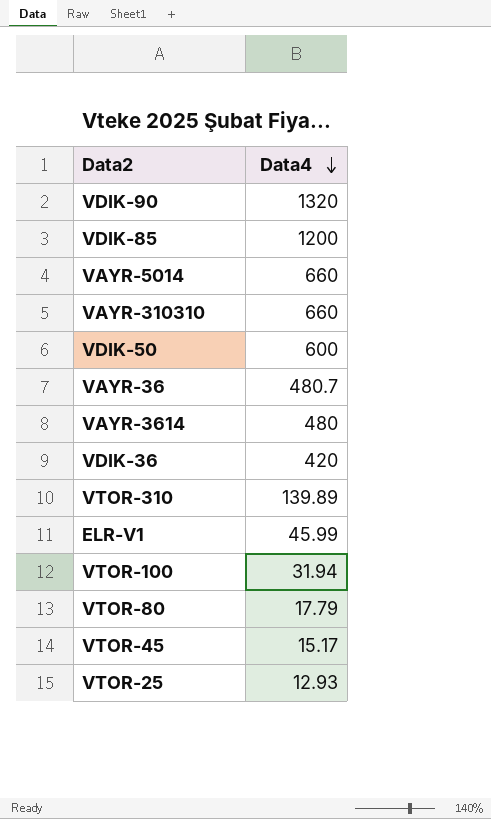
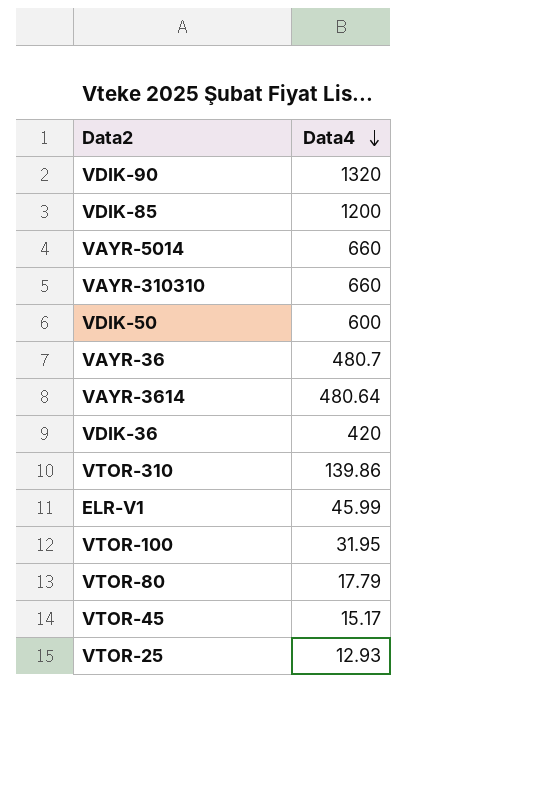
VAYR-3614 | Data4: 480 -> 480.64
VTOR-310 | Data4: 139.89 -> 139.86
VTOR-100 | Data4: 31.94 -> 31.95

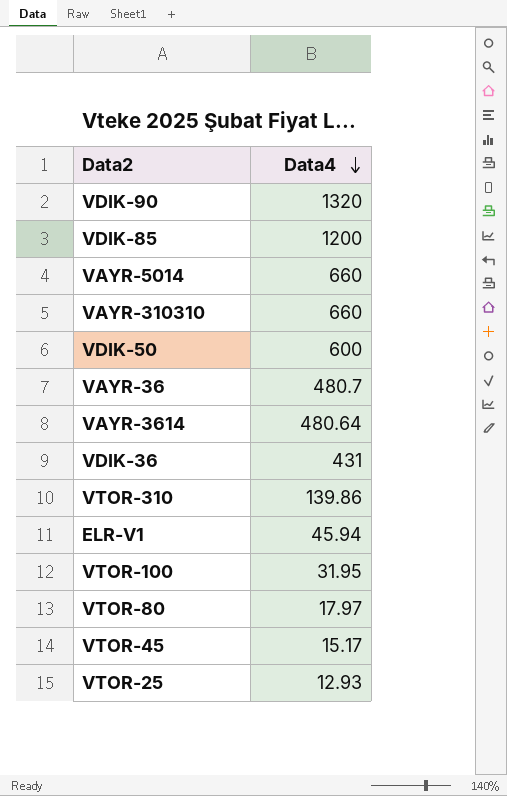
VDIK-36 | Data4: 420 -> 431
ELR-V1 | Data4: 45.99 -> 45.94
VTOR-80 | Data4: 17.79 -> 17.97

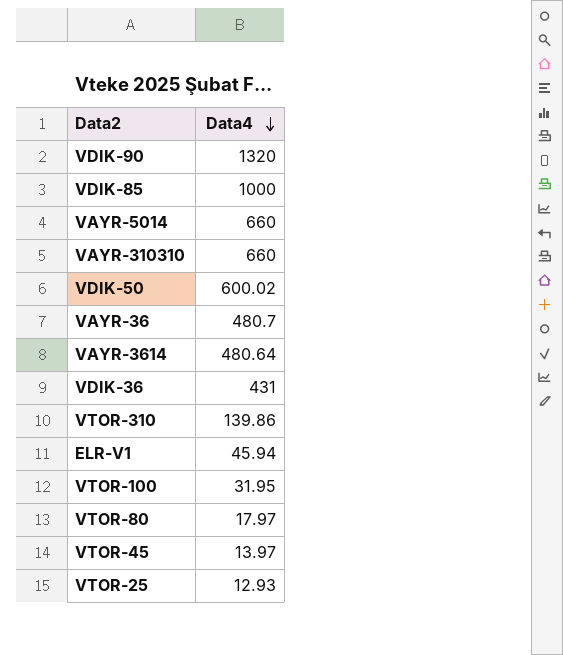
VDIK-85 | Data4: 1200 -> 1000
VDIK-50 | Data4: 600 -> 600.02
VTOR-45 | Data4: 15.17 -> 13.97

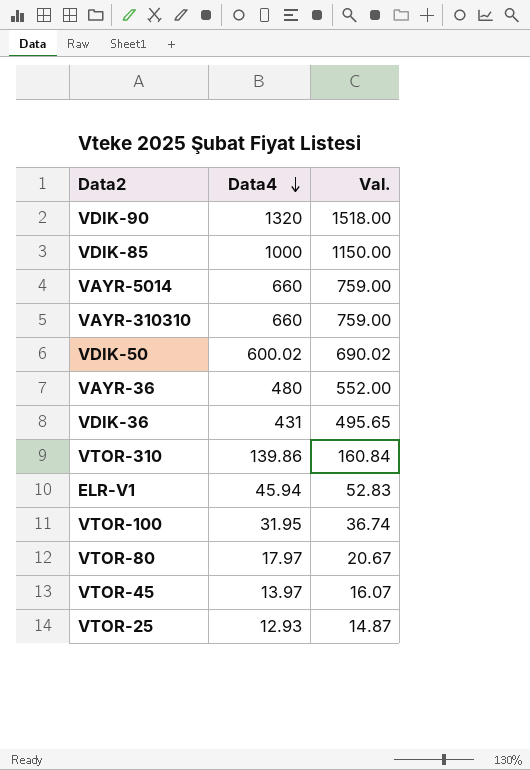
column Val. | formula: none -> [Data4] * 1.15
row VAYR-3614: 480.64 -> none
VAYR-36 | Data4: 480.7 -> 480

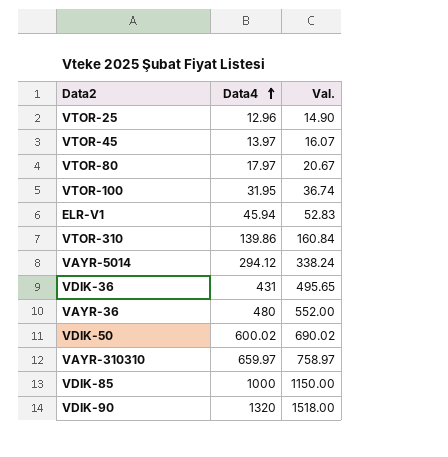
row order: Data4 descending -> Data4 ascending
VTOR-25 | Data4: 12.93 -> 12.96
VTOR-25 | Val.: 14.87 -> 14.90
VAYR-5014 | Data4: 660 -> 294.12
VAYR-5014 | Val.: 759.00 -> 338.24
VAYR-310310 | Data4: 660 -> 659.97
VAYR-310310 | Val.: 759.00 -> 758.97

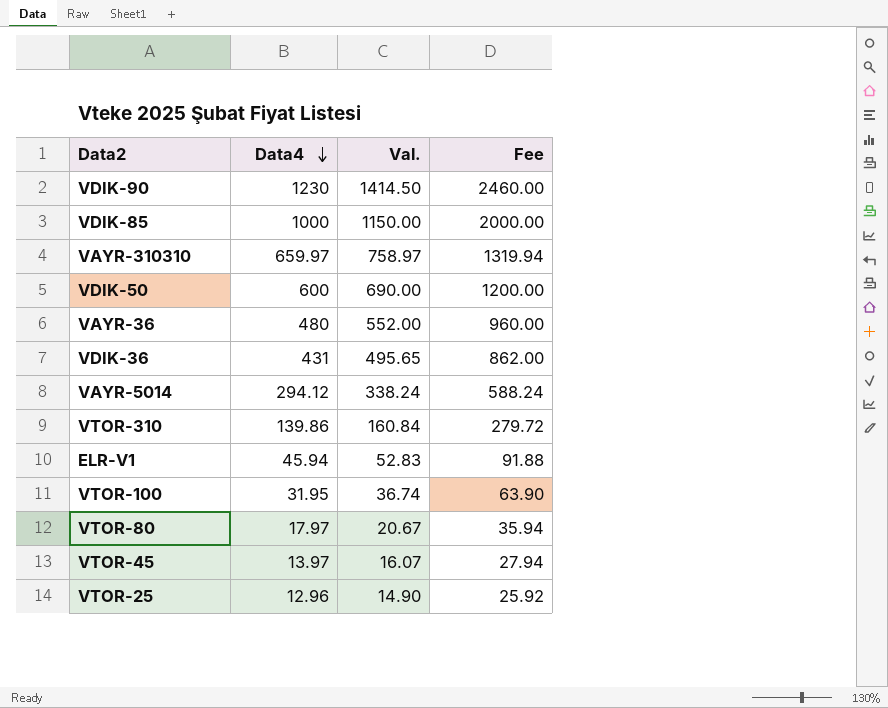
row order: Data4 ascending -> Data4 descending
column Fee | formula: none -> [Data4] * 2
VDIK-90 | Data4: 1320 -> 1230
VDIK-90 | Val.: 1518.00 -> 1414.50
VDIK-50 | Data4: 600.02 -> 600
VDIK-50 | Val.: 690.02 -> 690.00

